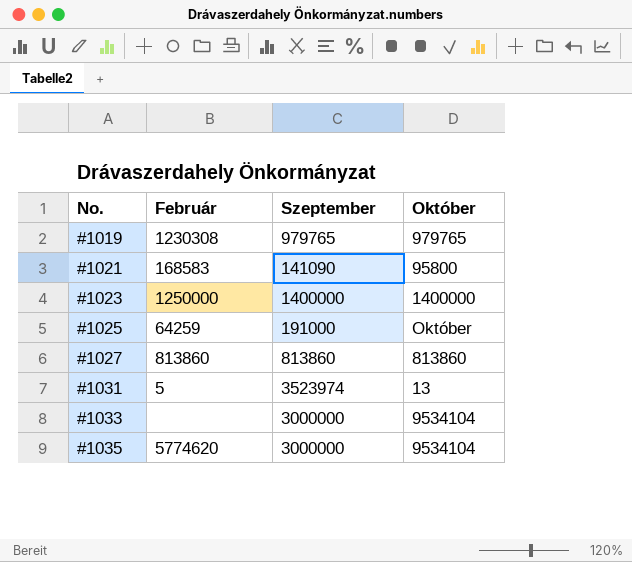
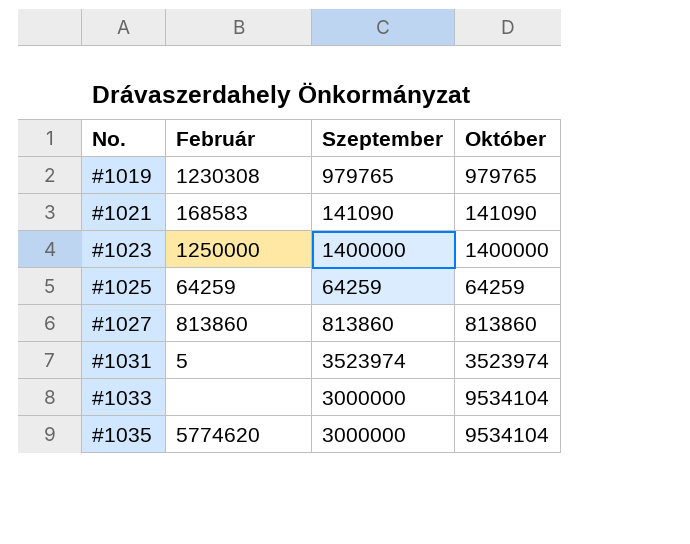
#1021 | Október: 95800 -> 141090
#1025 | Szeptember: 191000 -> 64259
#1025 | Október: Október -> 64259
#1031 | Október: 13 -> 3523974

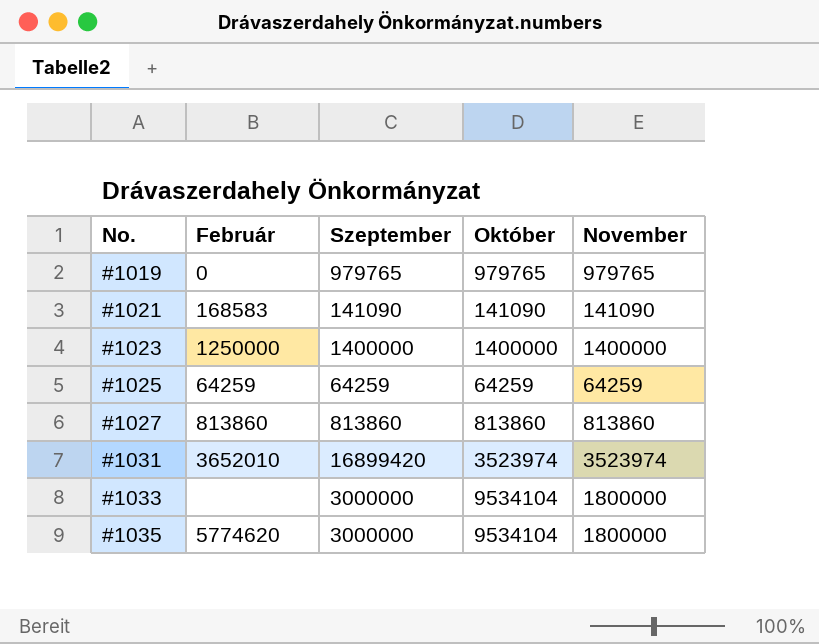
column November | position: none -> 5
#1019 | Február: 1230308 -> 0
#1031 | Február: 5 -> 3652010
#1031 | Szeptember: 3523974 -> 16899420

